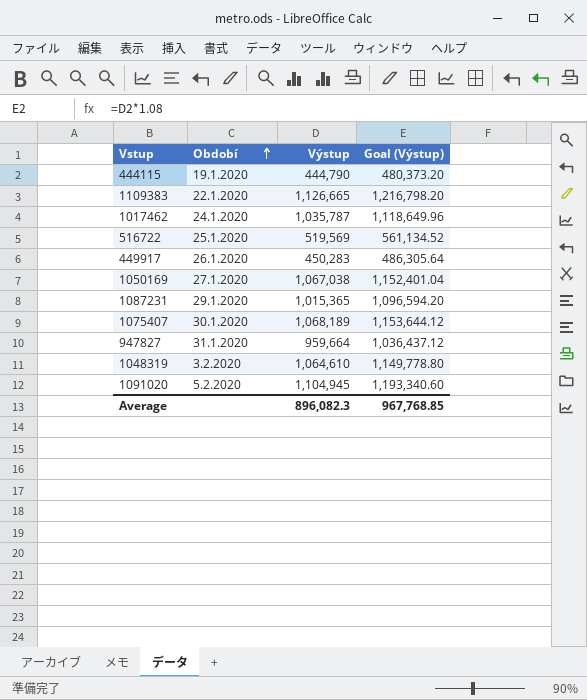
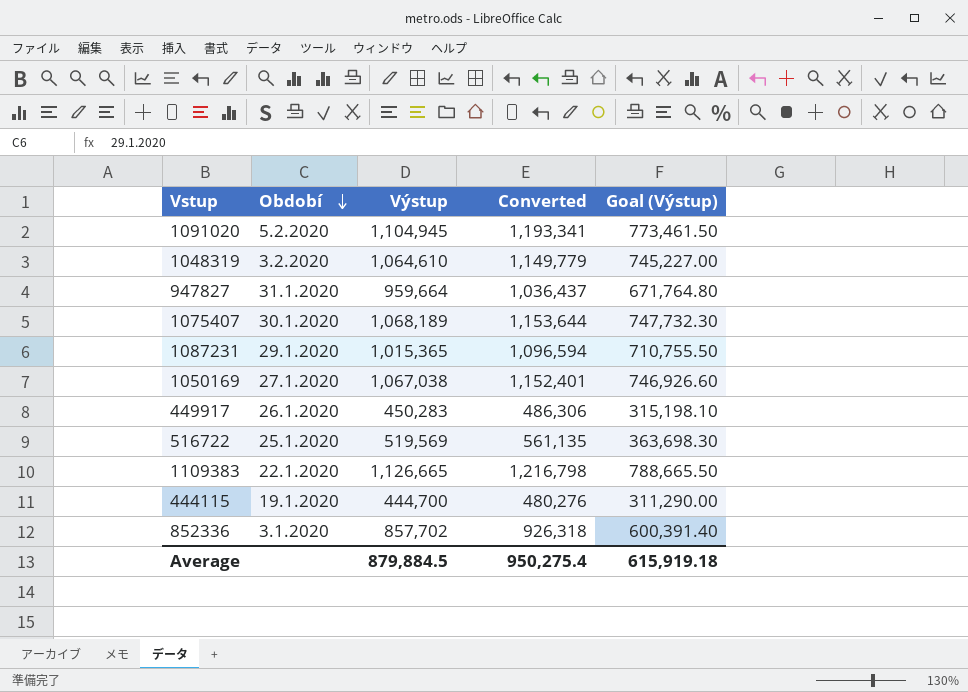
row order: Období ascending -> Období descending
column Converted | formula: none -> [Výstup] * 1.08
column Goal (Výstup) | formula: [Výstup] * 1.08 -> [Výstup] * 0.7
row 1017462: 24.1.2020 | 1,035,787 | 1,118,649.96 -> none
444115 | Výstup: 444,790 -> 444,700
row 852336: none -> 3.1.2020 | 857,702 | 926,318 | 600,391.40
Average | Výstup: 896,082.3 -> 879,884.5
Average | Goal (Výstup): 967,768.85 -> 615,919.18

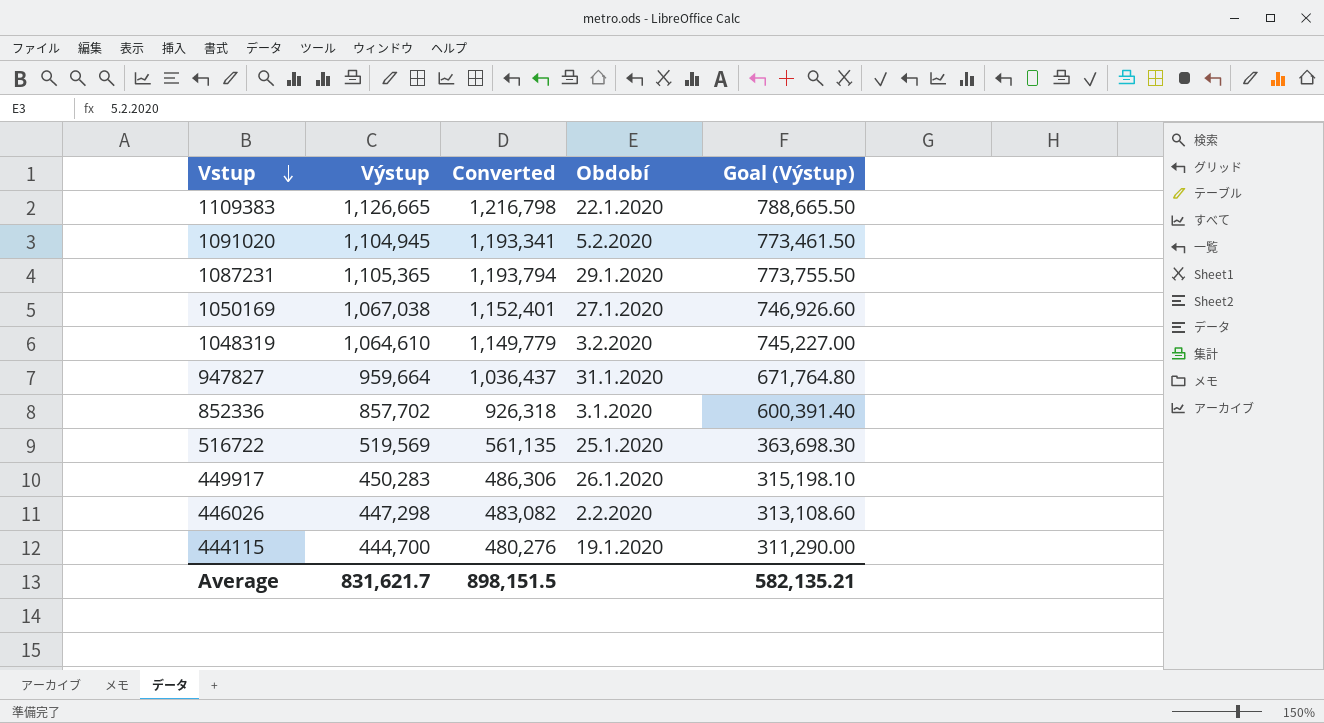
row order: Období descending -> Vstup descending
column Období | position: 2 -> 4
row 1075407: 30.1.2020 | 1,068,189 | 1,153,644 | 747,732.30 -> none
1087231 | Výstup: 1,015,365 -> 1,105,365
1087231 | Converted: 1,096,594 -> 1,193,794
1087231 | Goal (Výstup): 710,755.50 -> 773,755.50
row 446026: none -> 447,298 | 483,082 | 2.2.2020 | 313,108.60
Average | Výstup: 879,884.5 -> 831,621.7
Average | Converted: 950,275.4 -> 898,151.5
Average | Goal (Výstup): 615,919.18 -> 582,135.21

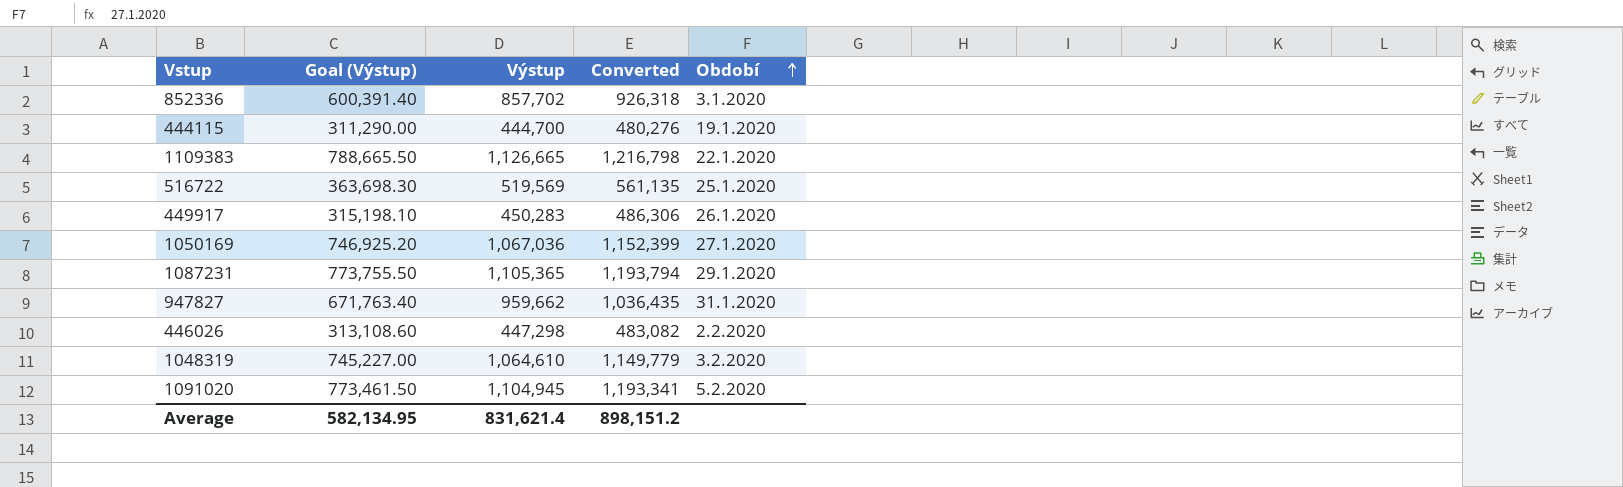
row order: Vstup descending -> Období ascending
column Goal (Výstup) | position: 5 -> 2
1050169 | Goal (Výstup): 746,926.60 -> 746,925.20
1050169 | Výstup: 1,067,038 -> 1,067,036
1050169 | Converted: 1,152,401 -> 1,152,399
947827 | Goal (Výstup): 671,764.80 -> 671,763.40
947827 | Výstup: 959,664 -> 959,662
947827 | Converted: 1,036,437 -> 1,036,435
Average | Goal (Výstup): 582,135.21 -> 582,134.95
Average | Výstup: 831,621.7 -> 831,621.4
Average | Converted: 898,151.5 -> 898,151.2

